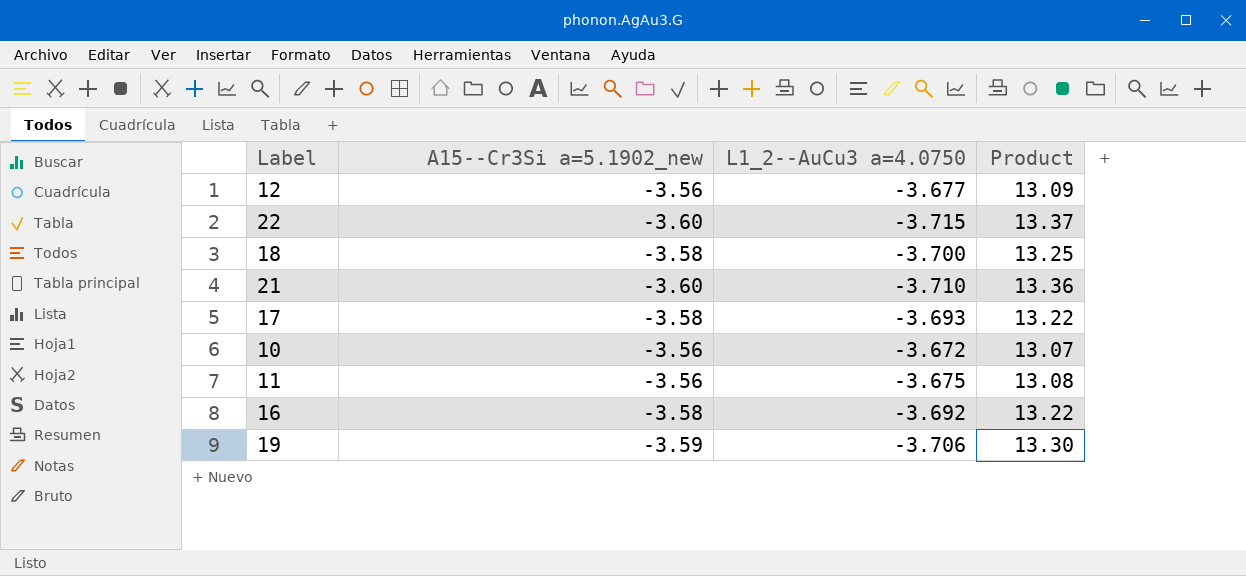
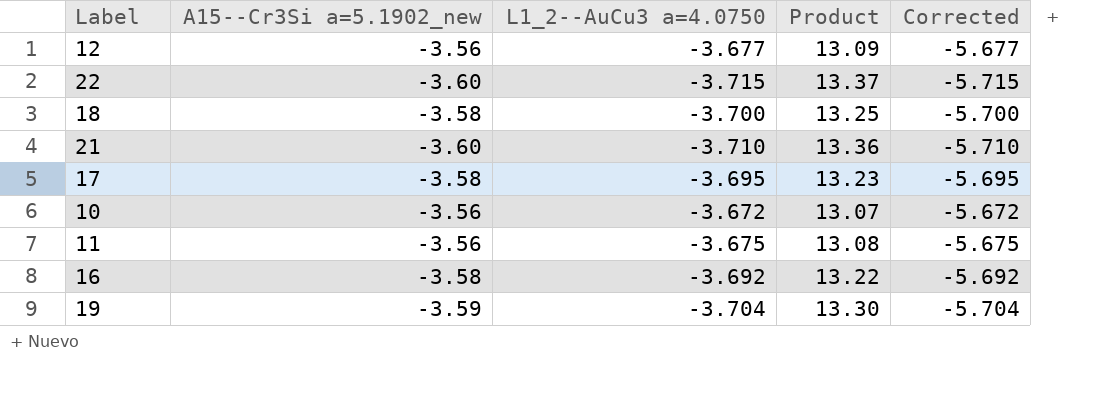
column Corrected | formula: none -> [L1_2--AuCu3 a=4.0750] - 2
17 | L1_2--AuCu3 a=4.0750: -3.693 -> -3.695
17 | Product: 13.22 -> 13.23
19 | L1_2--AuCu3 a=4.0750: -3.706 -> -3.704

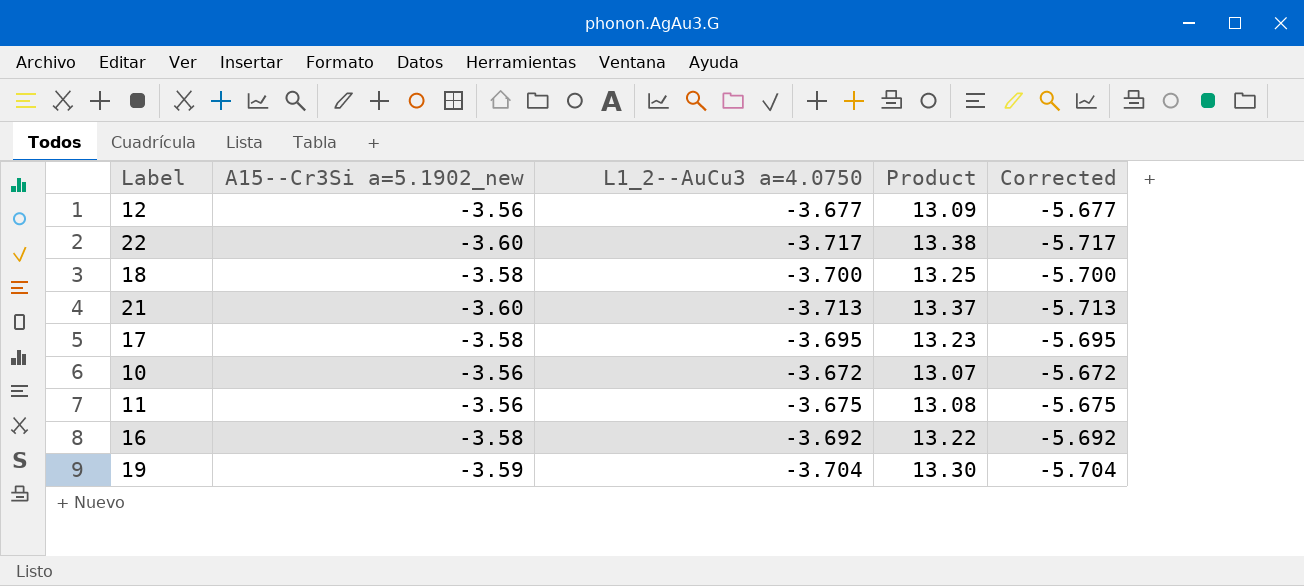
22 | L1_2--AuCu3 a=4.0750: -3.715 -> -3.717
22 | Product: 13.37 -> 13.38
22 | Corrected: -5.715 -> -5.717
21 | L1_2--AuCu3 a=4.0750: -3.710 -> -3.713
21 | Product: 13.36 -> 13.37
21 | Corrected: -5.710 -> -5.713

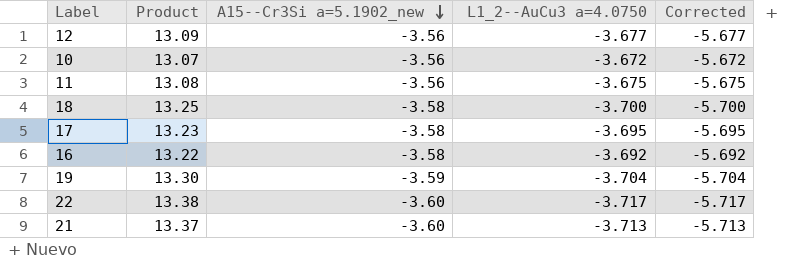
row order: none -> A15--Cr3Si a=5.1902_new descending
column Product | position: 4 -> 2

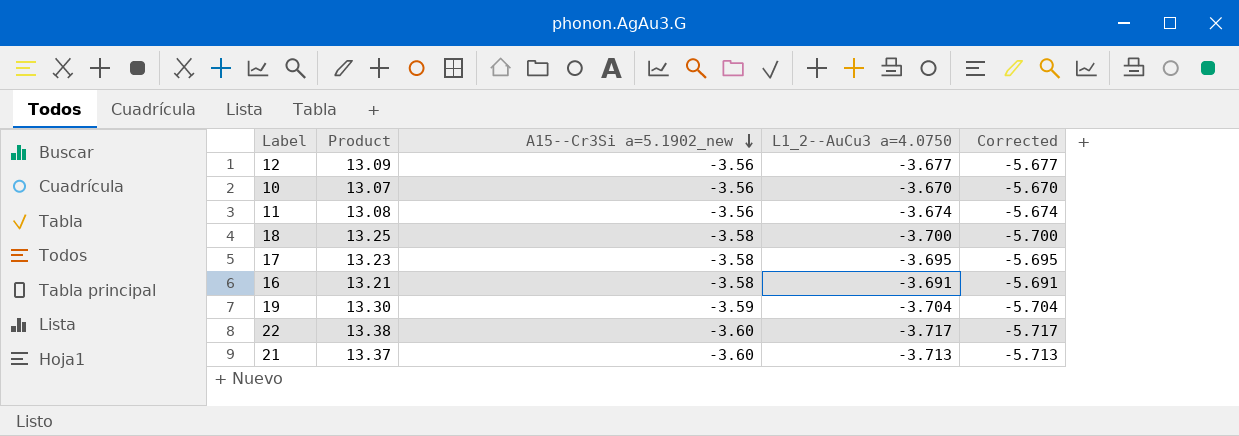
10 | L1_2--AuCu3 a=4.0750: -3.672 -> -3.670
10 | Corrected: -5.672 -> -5.670
11 | L1_2--AuCu3 a=4.0750: -3.675 -> -3.674
11 | Corrected: -5.675 -> -5.674
16 | Product: 13.22 -> 13.21
16 | L1_2--AuCu3 a=4.0750: -3.692 -> -3.691
16 | Corrected: -5.692 -> -5.691

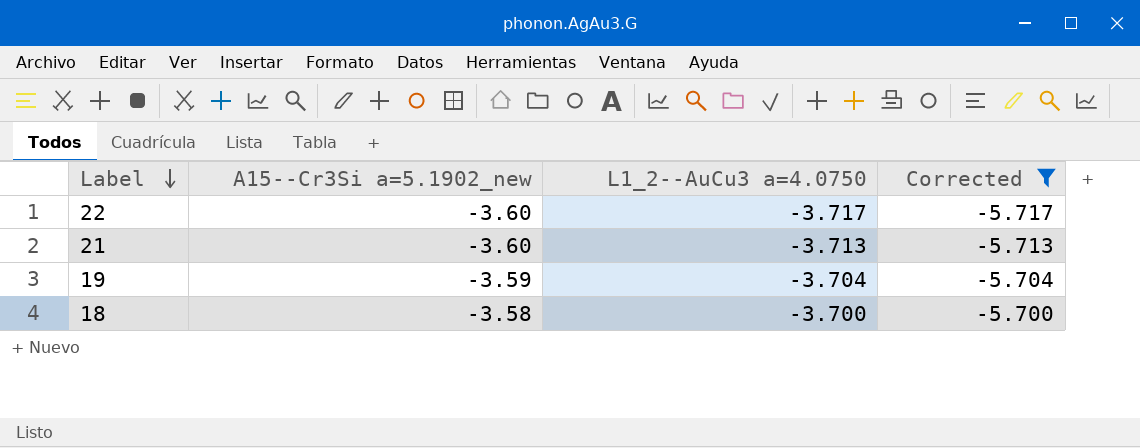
filter: none -> Corrected <= -5.700
row order: A15--Cr3Si a=5.1902_new descending -> Label descending
column Product | formula: [A15--Cr3Si a=5.1902_new] * [L1_2--AuCu3 a=4.0750] -> none

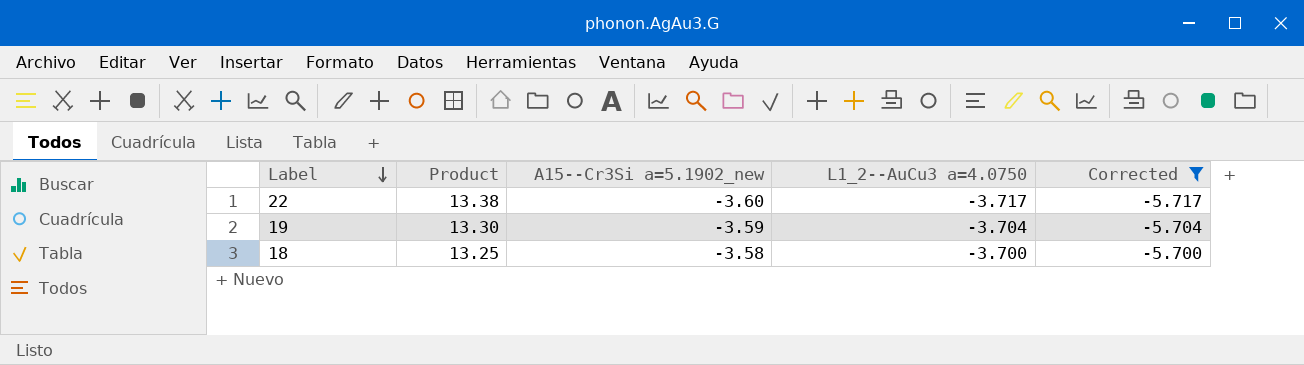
column Product | formula: none -> [A15--Cr3Si a=5.1902_new] * [L1_2--AuCu3 a=4.0750]
row 21: -3.60 | -3.713 | -5.713 -> none

